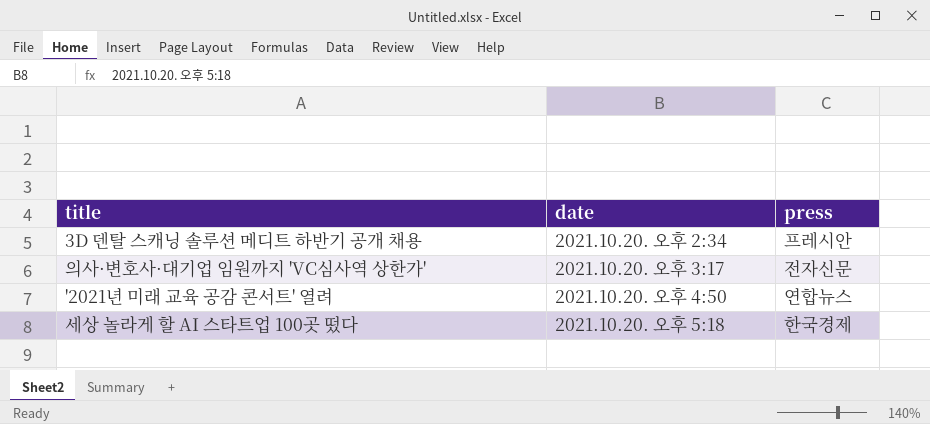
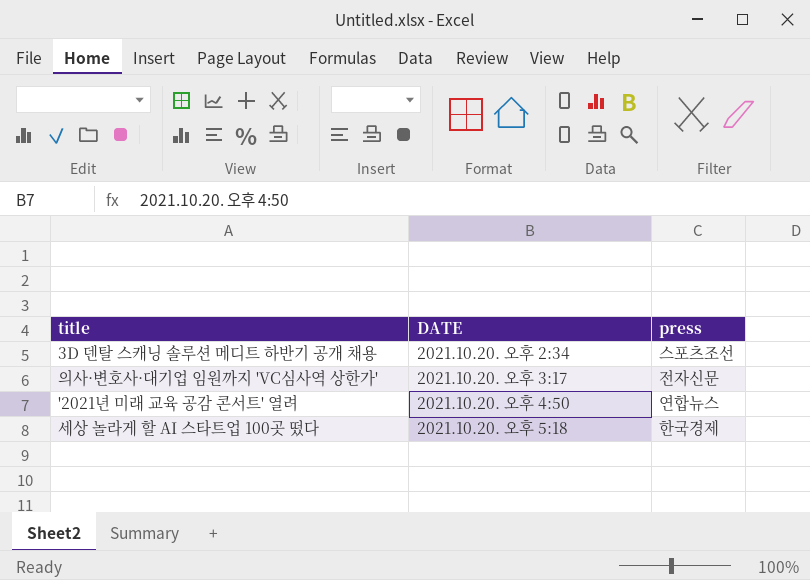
column name: date -> DATE
3D 덴탈 스캐닝 솔루션 메디트 하반기 공개 채용 | press: 프레시안 -> 스포츠조선

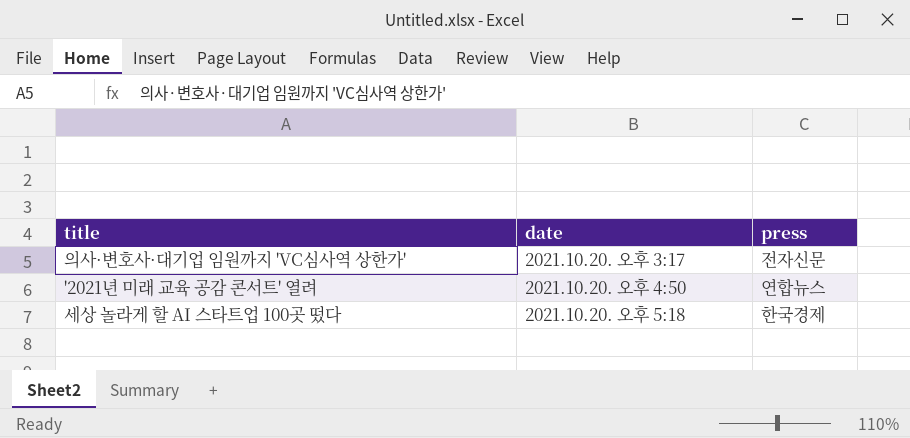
column name: DATE -> date
row 3D 덴탈 스캐닝 솔루션 메디트 하반기 공개 채용: 2021.10.20. 오후 2:34 | 스포츠조선 -> none

